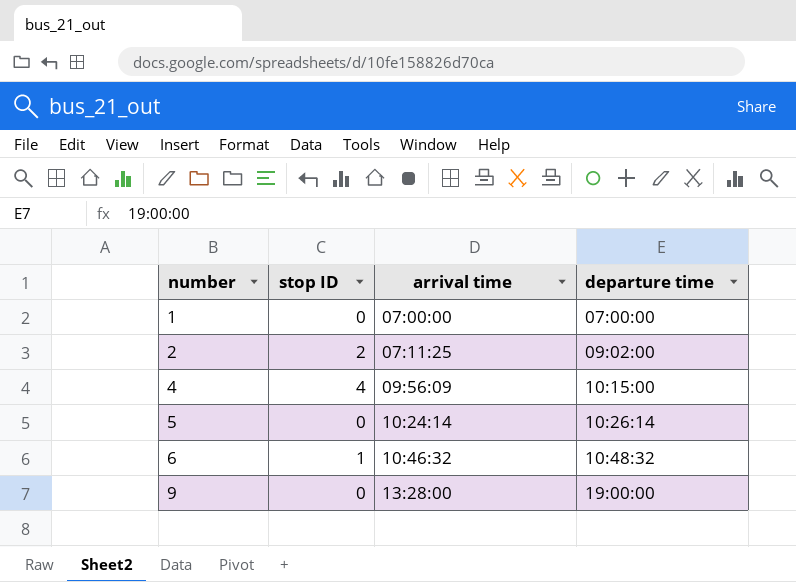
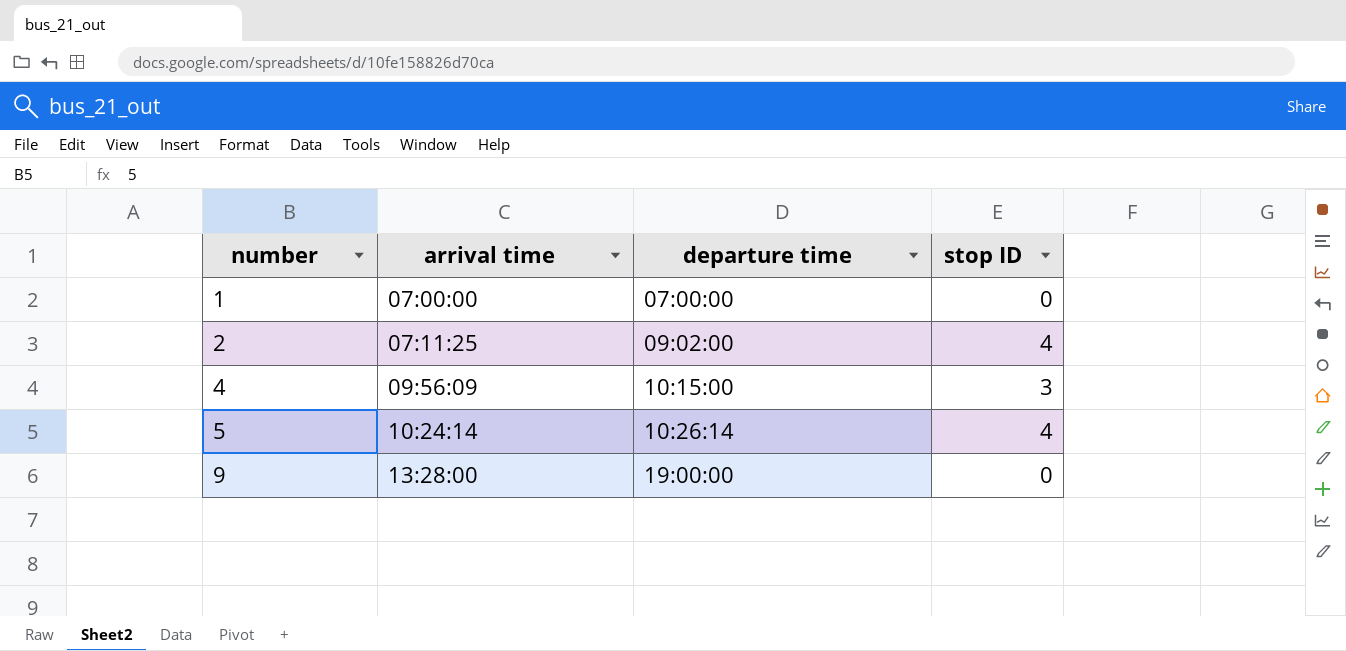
column stop ID | position: 2 -> 4
row 6: 1 | 10:46:32 | 10:48:32 -> none
2 | stop ID: 2 -> 4
4 | stop ID: 4 -> 3
5 | stop ID: 0 -> 4

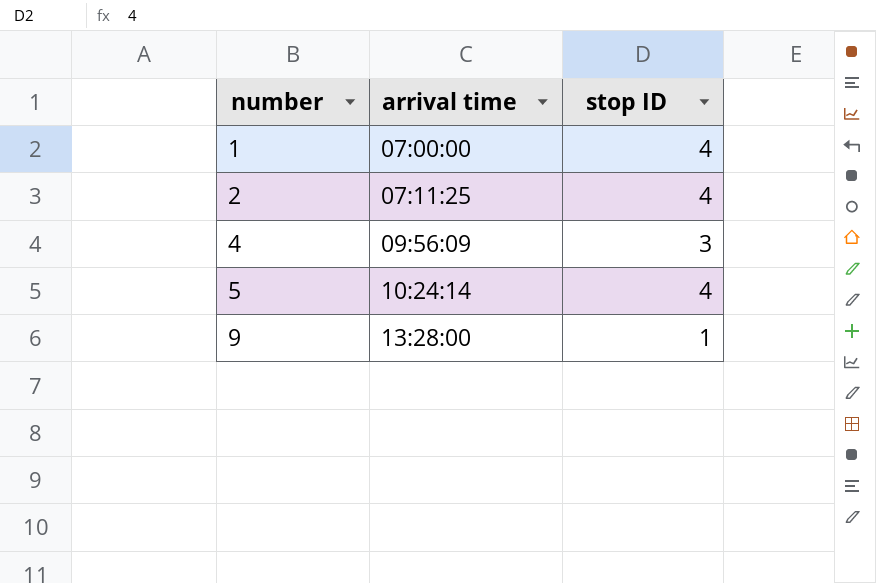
column departure time | position: 3 -> none
1 | stop ID: 0 -> 4
9 | stop ID: 0 -> 1

